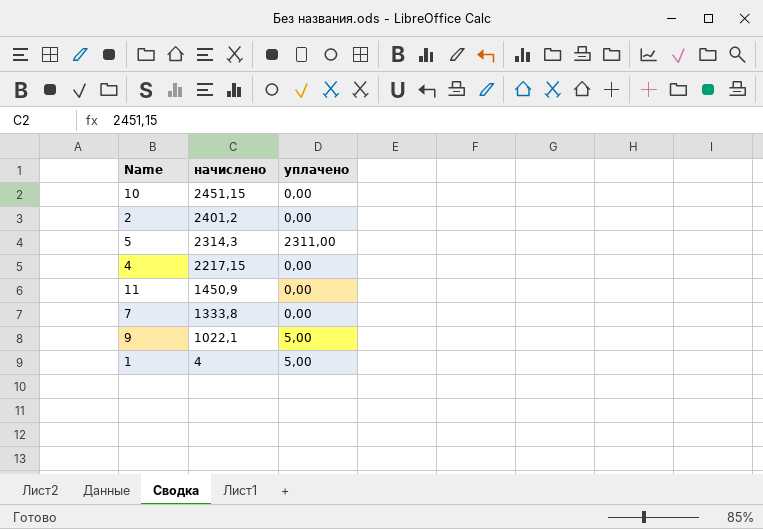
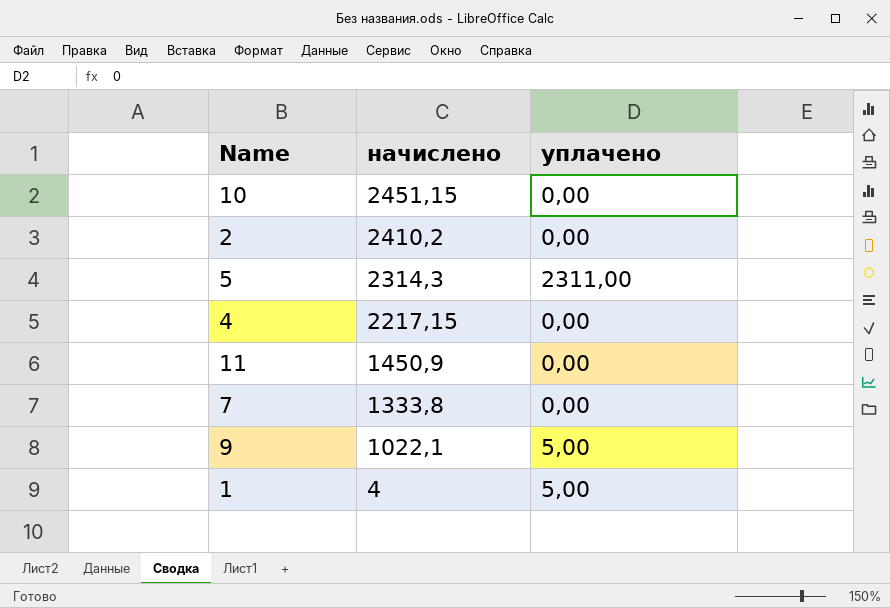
2 | начислено: 2401,2 -> 2410,2

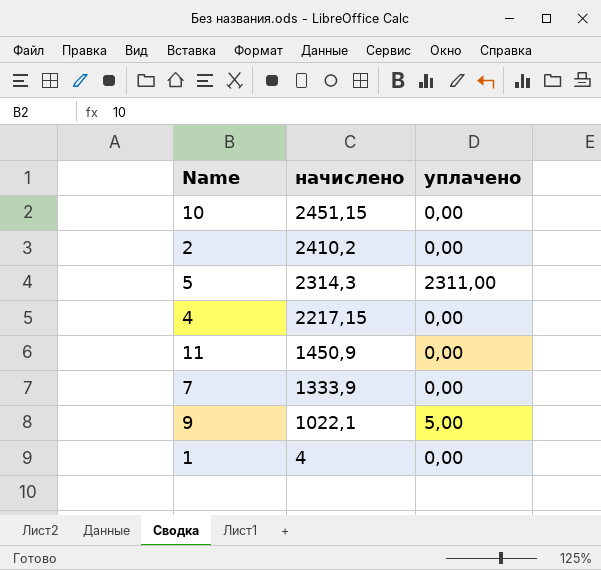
7 | начислено: 1333,8 -> 1333,9
1 | уплачено: 5,00 -> 0,00

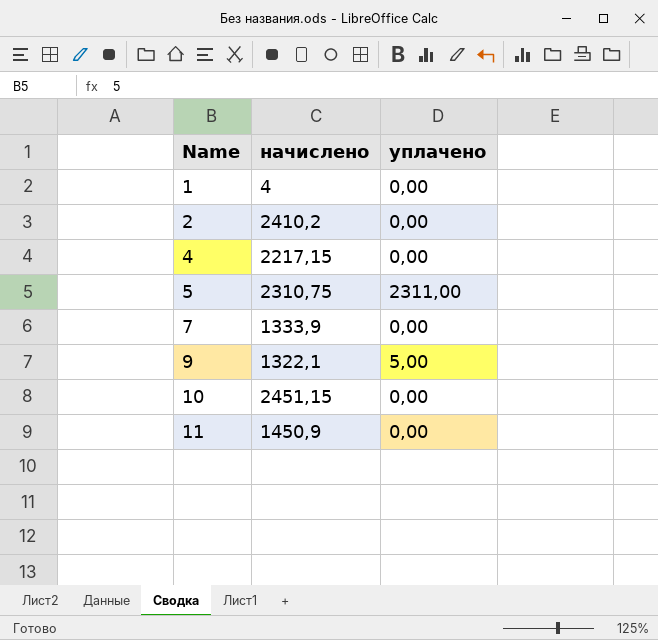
row order: начислено descending -> Name ascending
5 | начислено: 2314,3 -> 2310,75
9 | начислено: 1022,1 -> 1322,1

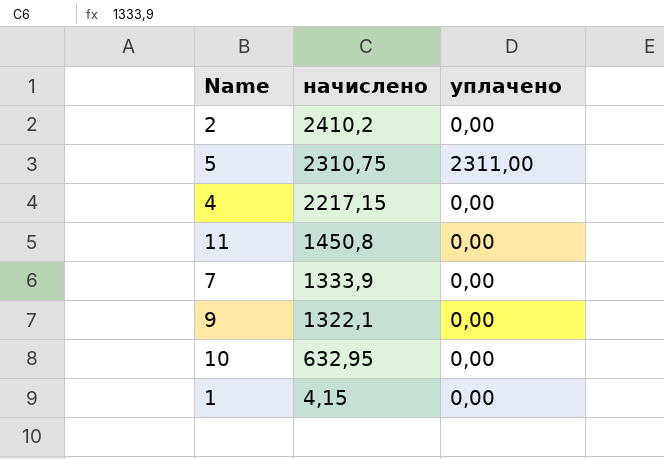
row order: Name ascending -> начислено descending
11 | начислено: 1450,9 -> 1450,8
9 | уплачено: 5,00 -> 0,00
10 | начислено: 2451,15 -> 632,95
1 | начислено: 4 -> 4,15

